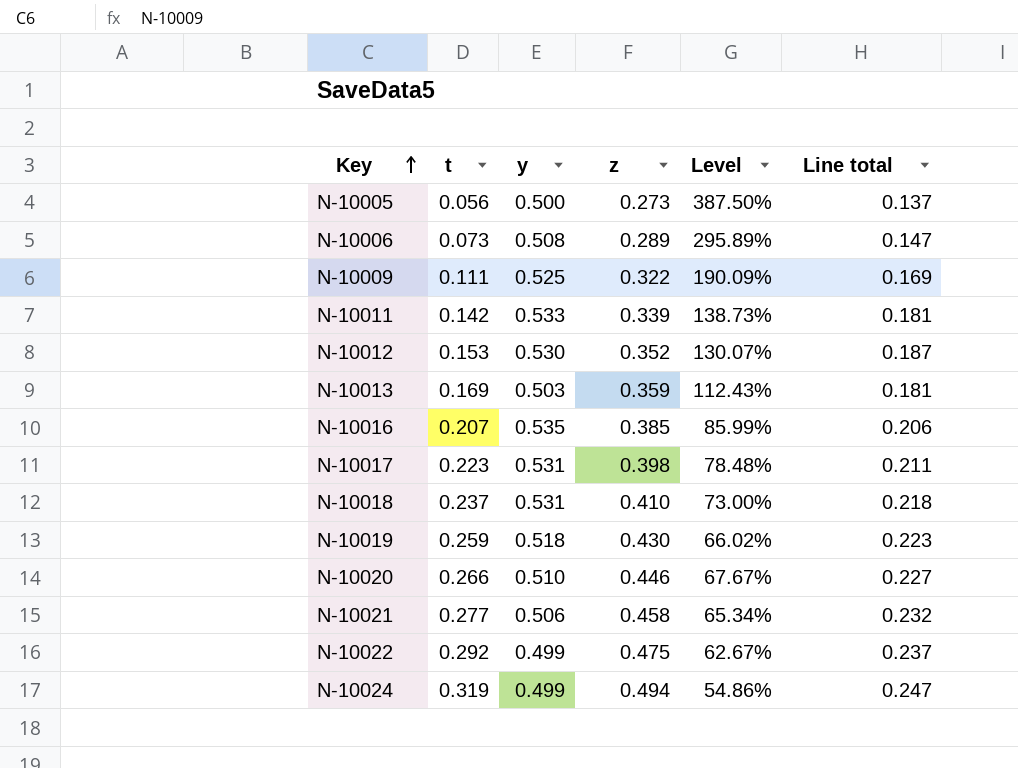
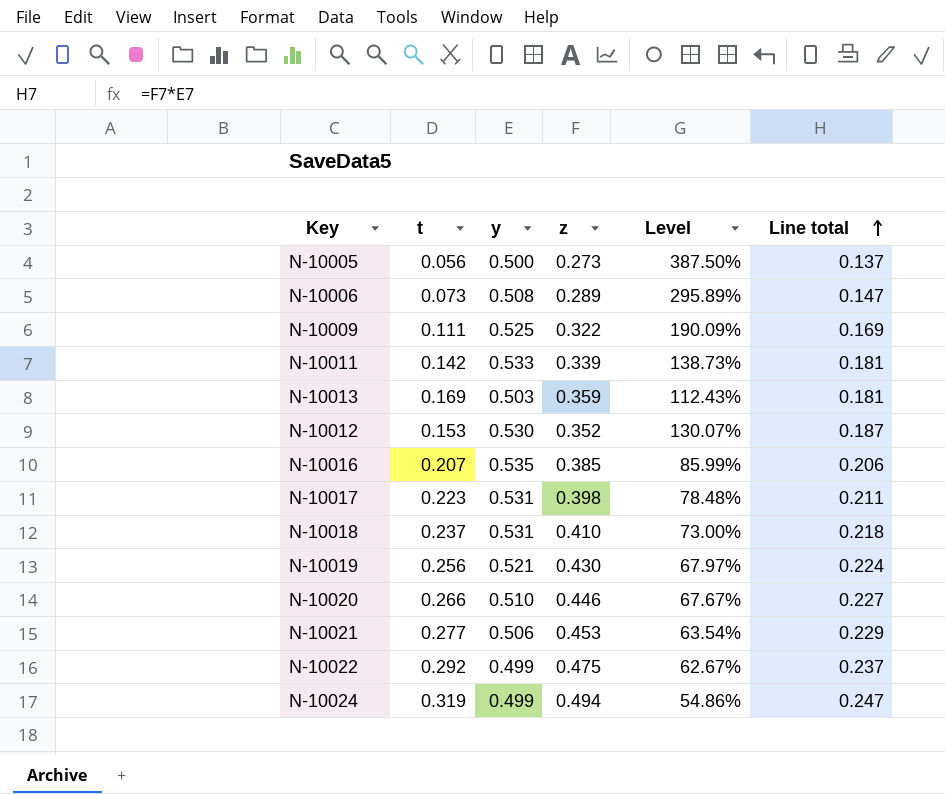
row order: Key ascending -> Line total ascending
N-10019 | t: 0.259 -> 0.256
N-10019 | y: 0.518 -> 0.521
N-10019 | Level: 66.02% -> 67.97%
N-10019 | Line total: 0.223 -> 0.224
N-10021 | z: 0.458 -> 0.453
N-10021 | Level: 65.34% -> 63.54%
N-10021 | Line total: 0.232 -> 0.229

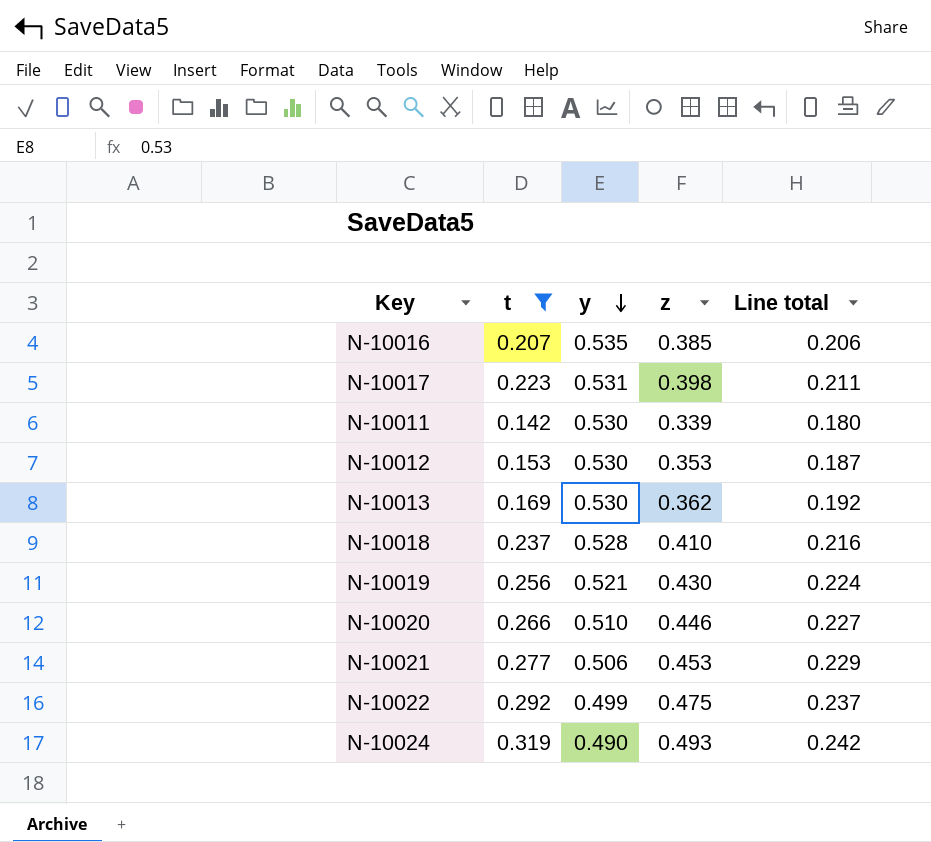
filter: none -> t >= 0.142
row order: Line total ascending -> y descending
column Level | formula: ([z] - [t]) / [t] -> none
N-10011 | y: 0.533 -> 0.530
N-10011 | Line total: 0.181 -> 0.180
N-10012 | z: 0.352 -> 0.353
N-10013 | y: 0.503 -> 0.530
N-10013 | z: 0.359 -> 0.362
N-10013 | Line total: 0.181 -> 0.192
N-10018 | y: 0.531 -> 0.528
N-10018 | Line total: 0.218 -> 0.216
N-10024 | y: 0.499 -> 0.490
N-10024 | z: 0.494 -> 0.493
N-10024 | Line total: 0.247 -> 0.242

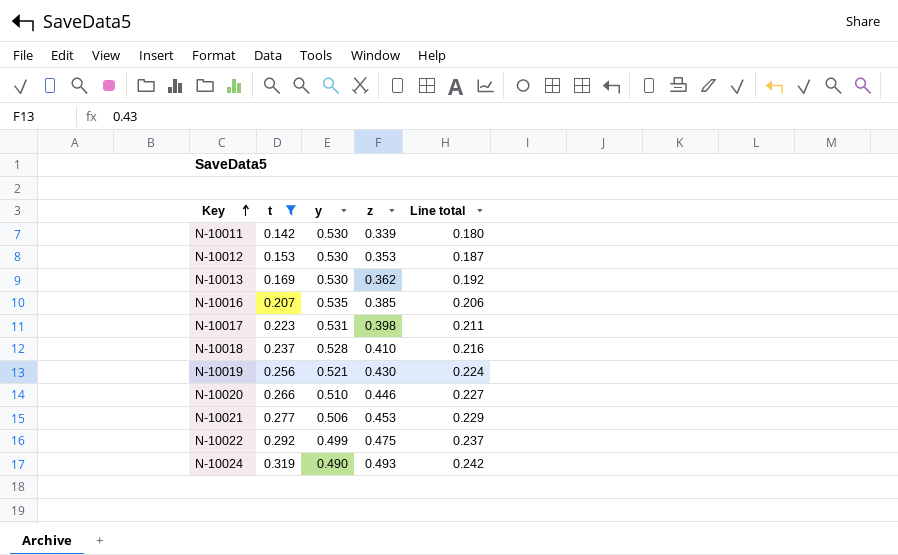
row order: y descending -> Key ascending

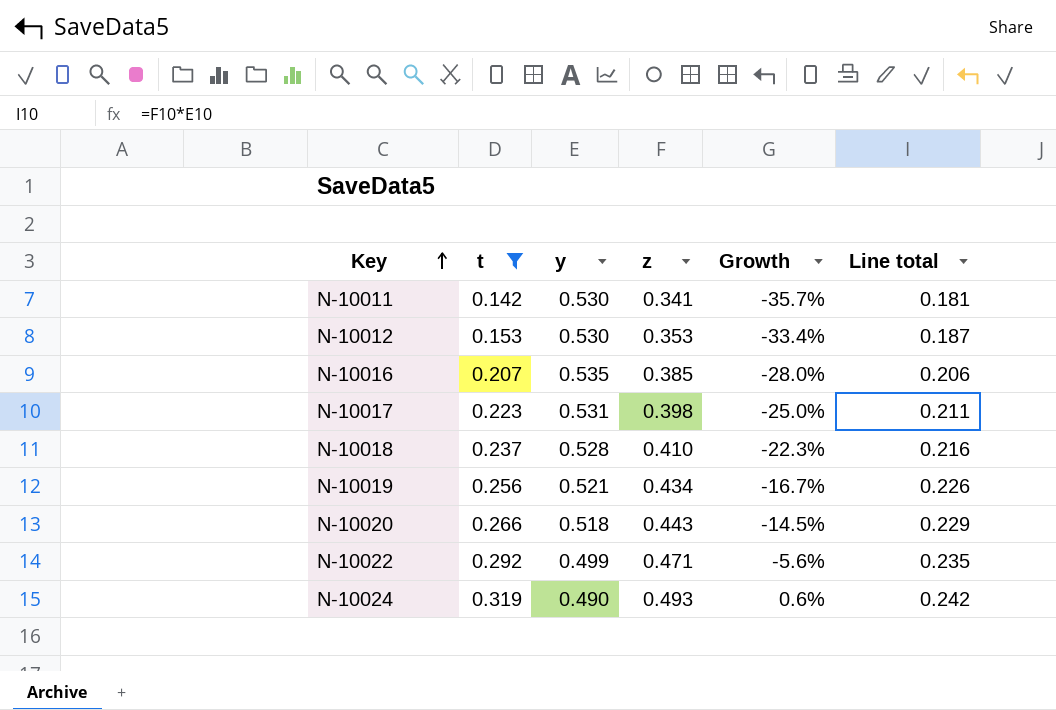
column Growth | formula: none -> ([z] - [y]) / [y]
row N-10013: 0.169 | 0.530 | 0.362 | 0.192 -> none
row N-10021: 0.277 | 0.506 | 0.453 | 0.229 -> none
N-10011 | z: 0.339 -> 0.341
N-10011 | Line total: 0.180 -> 0.181
N-10019 | z: 0.430 -> 0.434
N-10019 | Line total: 0.224 -> 0.226
N-10020 | y: 0.510 -> 0.518
N-10020 | z: 0.446 -> 0.443
N-10020 | Line total: 0.227 -> 0.229
N-10022 | z: 0.475 -> 0.471
N-10022 | Line total: 0.237 -> 0.235

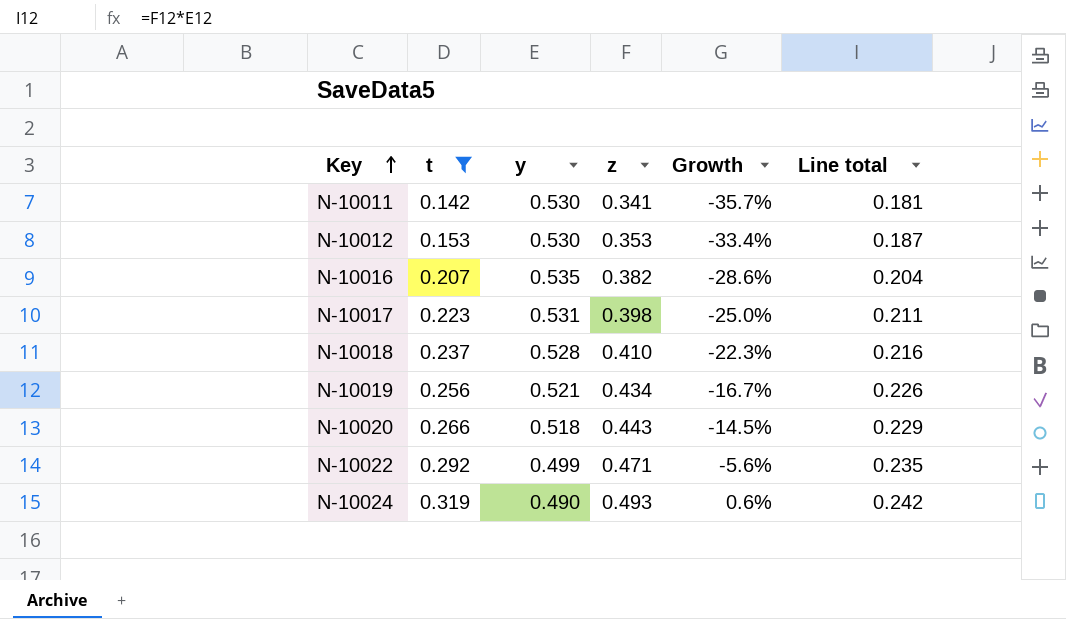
N-10016 | z: 0.385 -> 0.382
N-10016 | Growth: -28.0% -> -28.6%
N-10016 | Line total: 0.206 -> 0.204

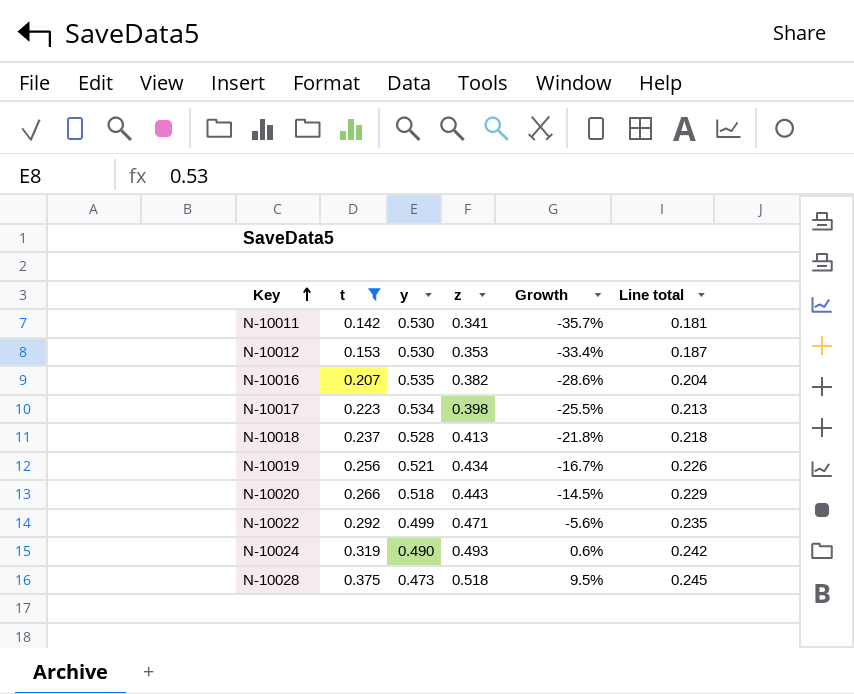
N-10017 | y: 0.531 -> 0.534
N-10017 | Growth: -25.0% -> -25.5%
N-10017 | Line total: 0.211 -> 0.213
N-10018 | z: 0.410 -> 0.413
N-10018 | Growth: -22.3% -> -21.8%
N-10018 | Line total: 0.216 -> 0.218
row N-10028: none -> 0.375 | 0.473 | 0.518 | 9.5% | 0.245

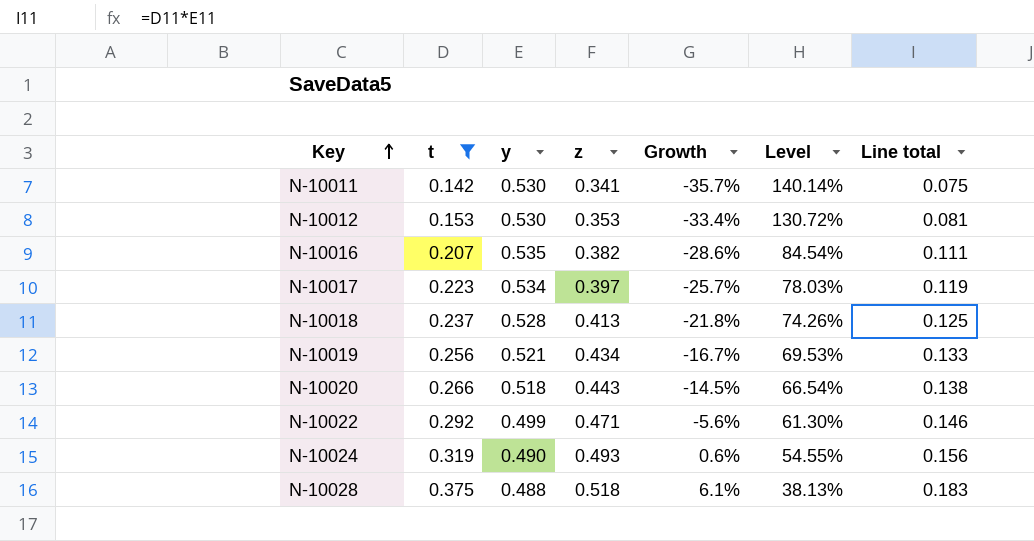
column Level | formula: none -> ([z] - [t]) / [t]
column Line total | formula: [y] * [z] -> [t] * [y]
N-10017 | z: 0.398 -> 0.397
N-10017 | Growth: -25.5% -> -25.7%
N-10028 | y: 0.473 -> 0.488
N-10028 | Growth: 9.5% -> 6.1%

